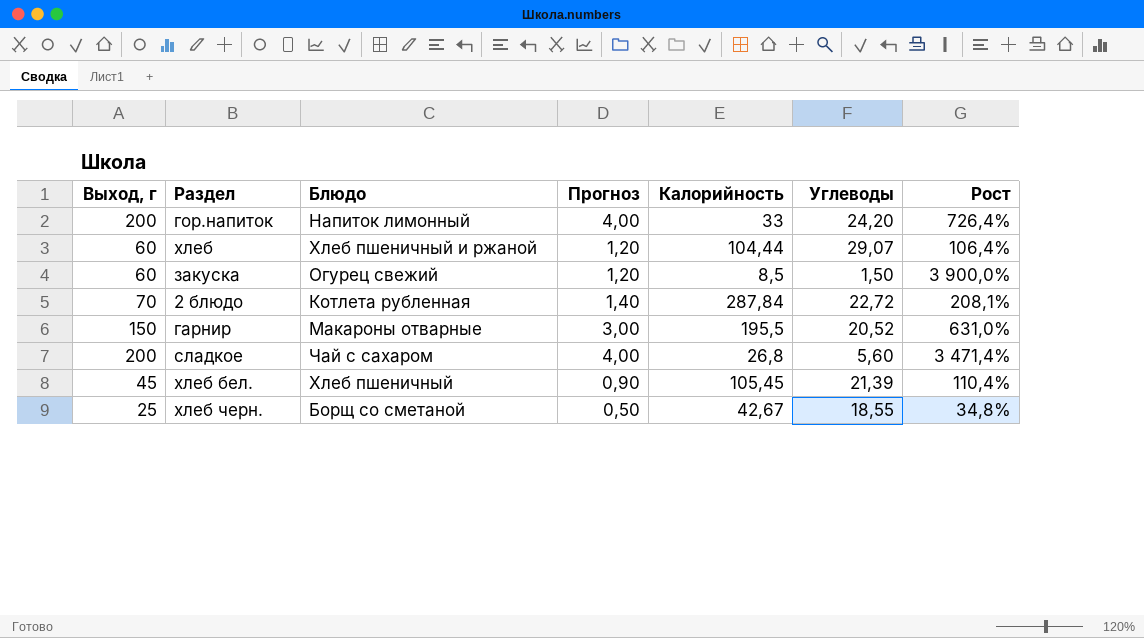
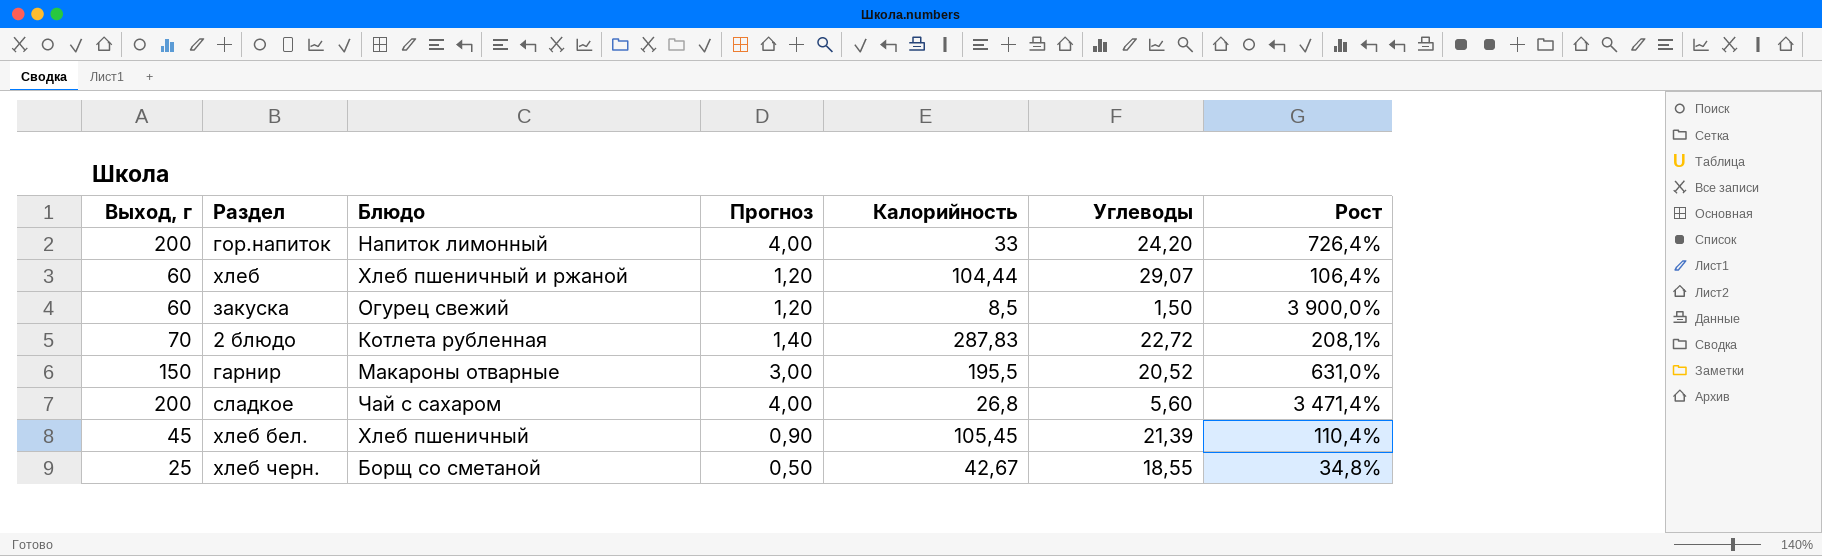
2 блюдо | Калорийность: 287,84 -> 287,83

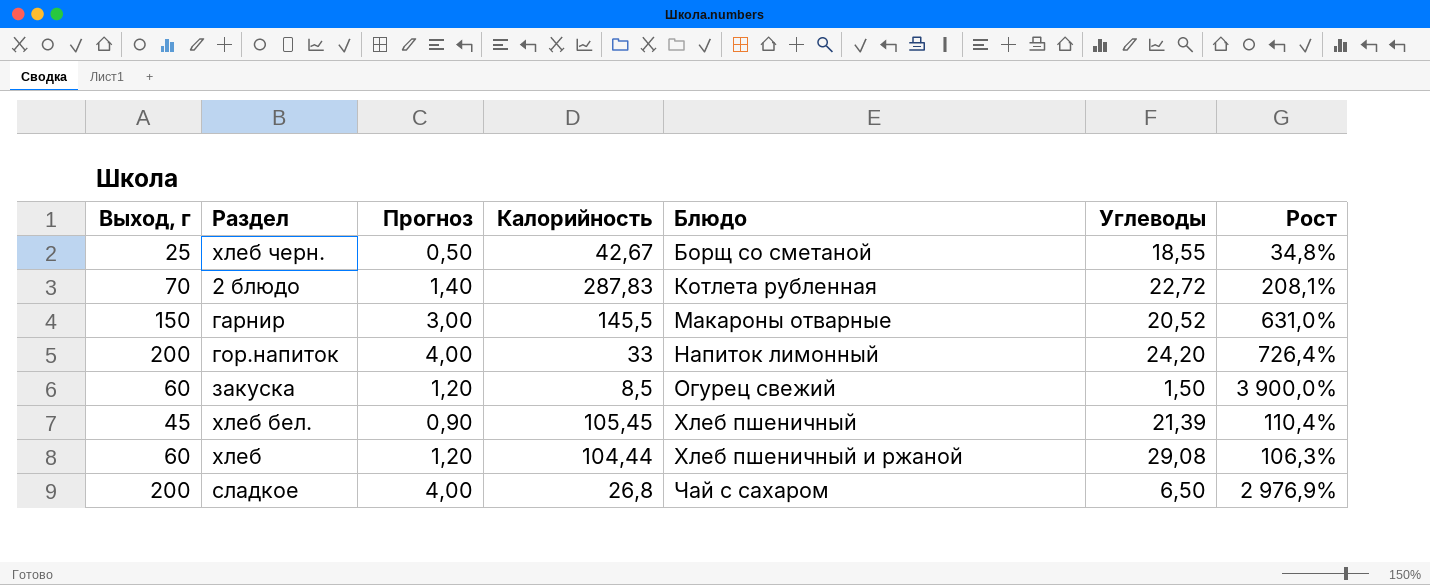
row order: none -> Блюдо ascending
column Блюдо | position: 3 -> 5
гарнир | Калорийность: 195,5 -> 145,5
хлеб | Углеводы: 29,07 -> 29,08
хлеб | Рост: 106,4% -> 106,3%
сладкое | Углеводы: 5,60 -> 6,50
сладкое | Рост: 3 471,4% -> 2 976,9%

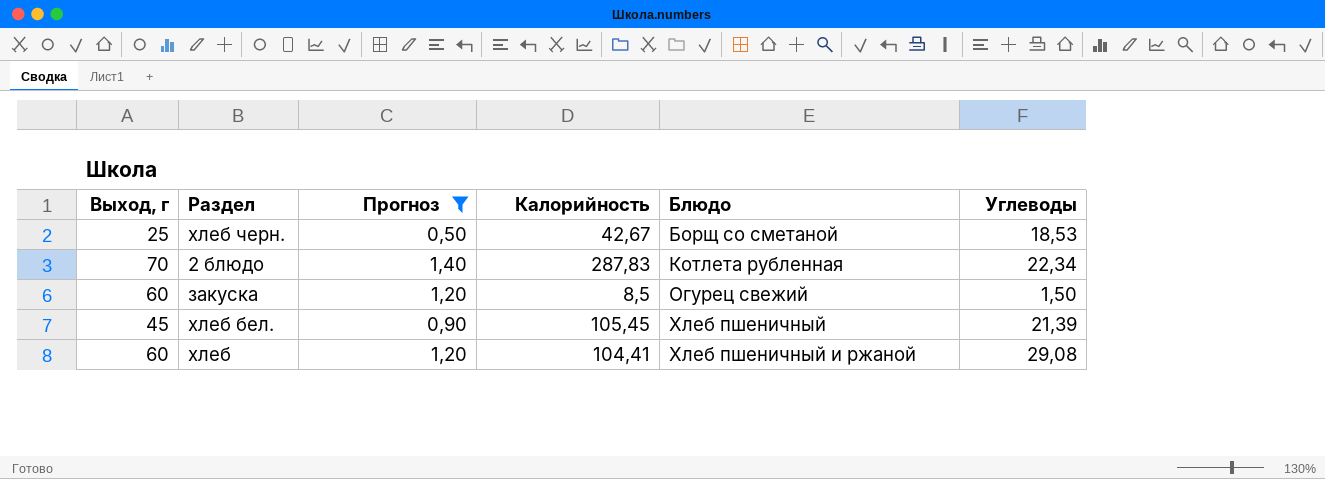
filter: none -> Прогноз <= 1,40
column Рост | formula: ([Выход, г] - [Углеводы]) / [Углеводы] -> none
хлеб черн. | Углеводы: 18,55 -> 18,53
2 блюдо | Углеводы: 22,72 -> 22,34
хлеб | Калорийность: 104,44 -> 104,41

